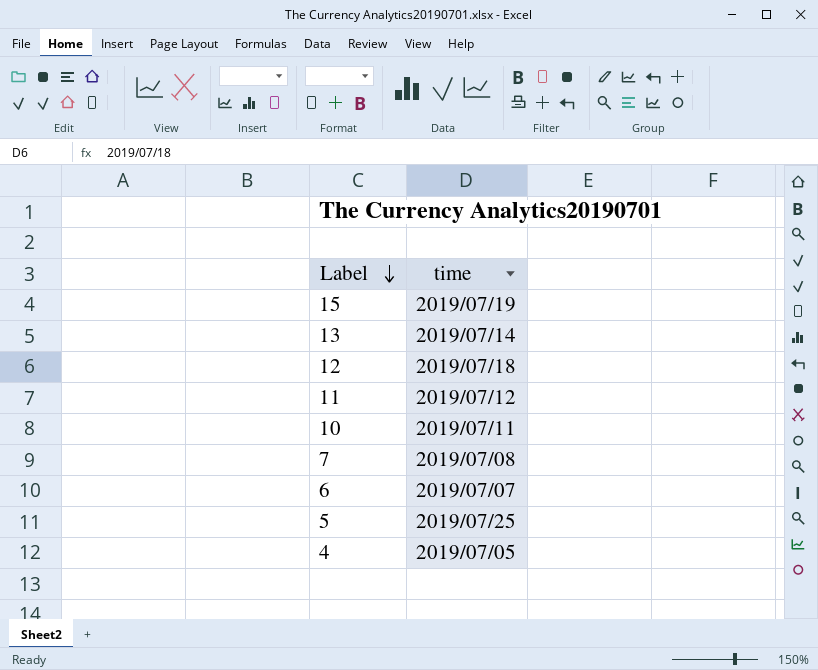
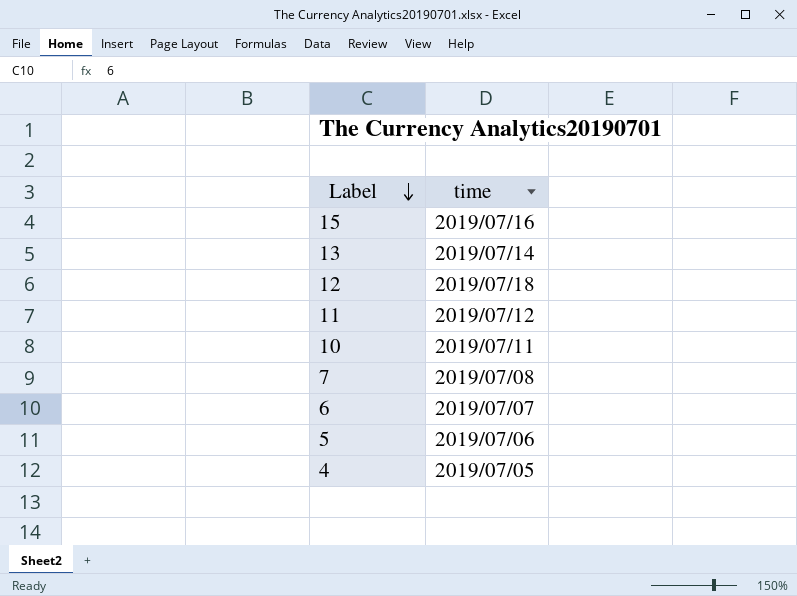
15 | time: 2019/07/19 -> 2019/07/16
5 | time: 2019/07/25 -> 2019/07/06

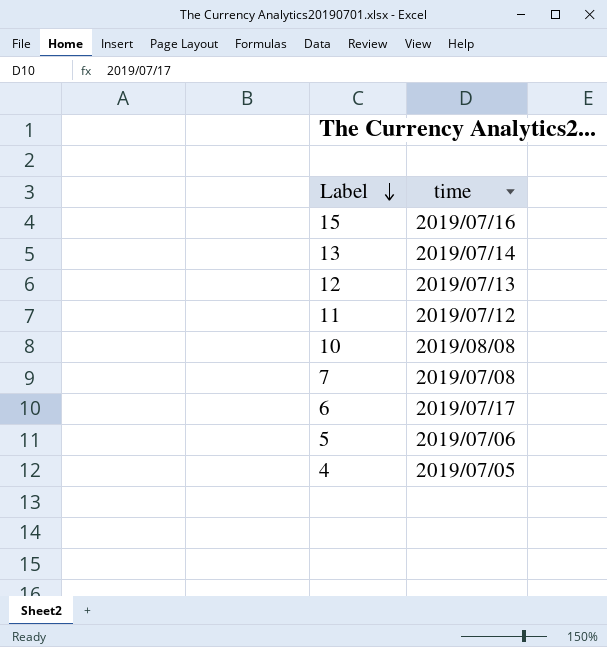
12 | time: 2019/07/18 -> 2019/07/13
10 | time: 2019/07/11 -> 2019/08/08
6 | time: 2019/07/07 -> 2019/07/17

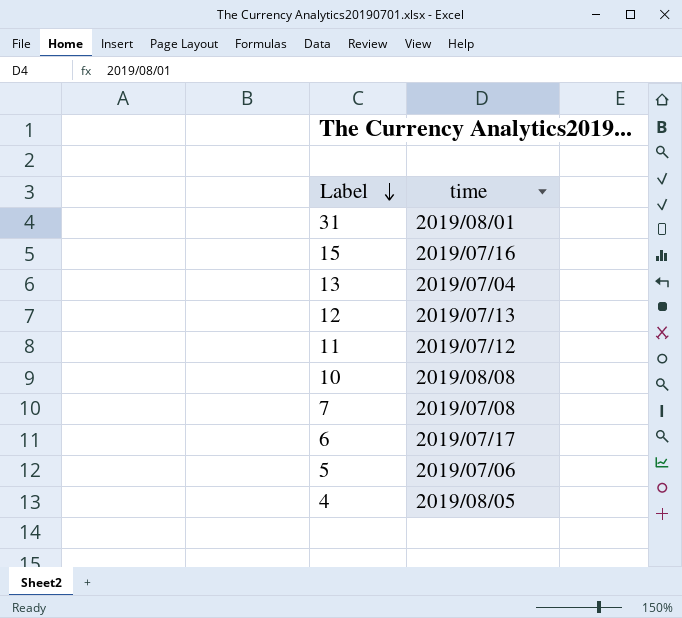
row 31: none -> 2019/08/01
13 | time: 2019/07/14 -> 2019/07/04
4 | time: 2019/07/05 -> 2019/08/05

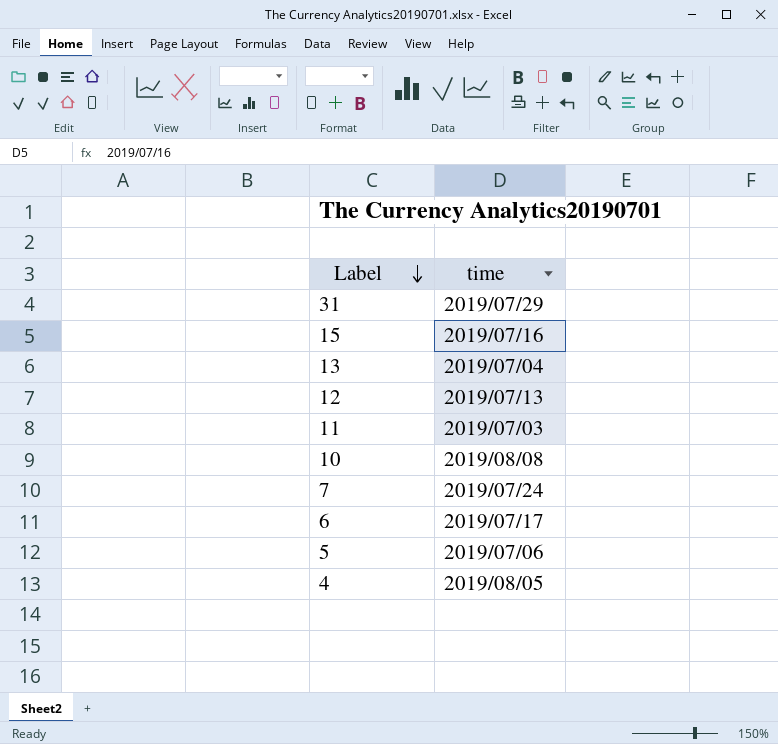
31 | time: 2019/08/01 -> 2019/07/29
11 | time: 2019/07/12 -> 2019/07/03
7 | time: 2019/07/08 -> 2019/07/24

